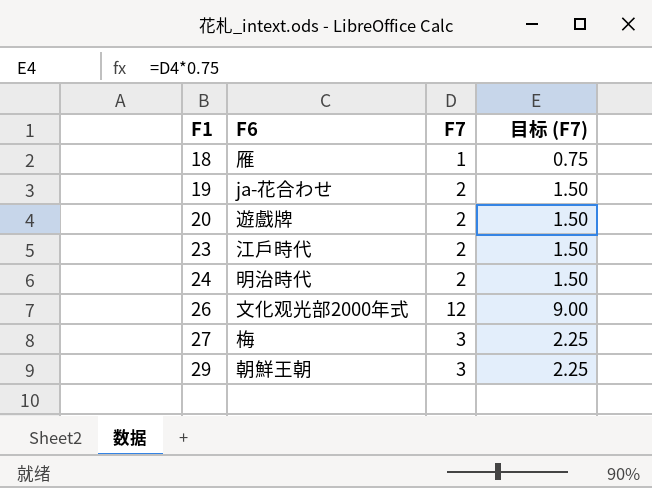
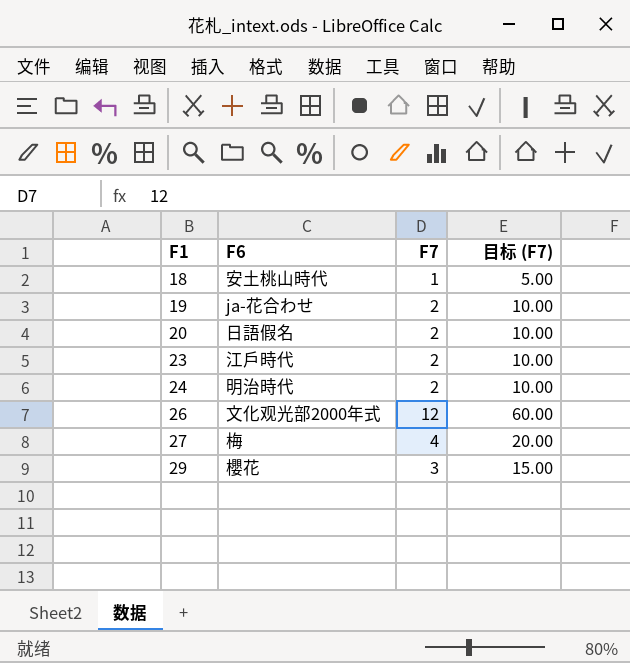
column 目标 (F7) | formula: [F7] * 0.75 -> [F7] * 5
18 | F6: 雁 -> 安土桃山時代
20 | F6: 遊戲牌 -> 日語假名
27 | F7: 3 -> 4
29 | F6: 朝鮮王朝 -> 櫻花

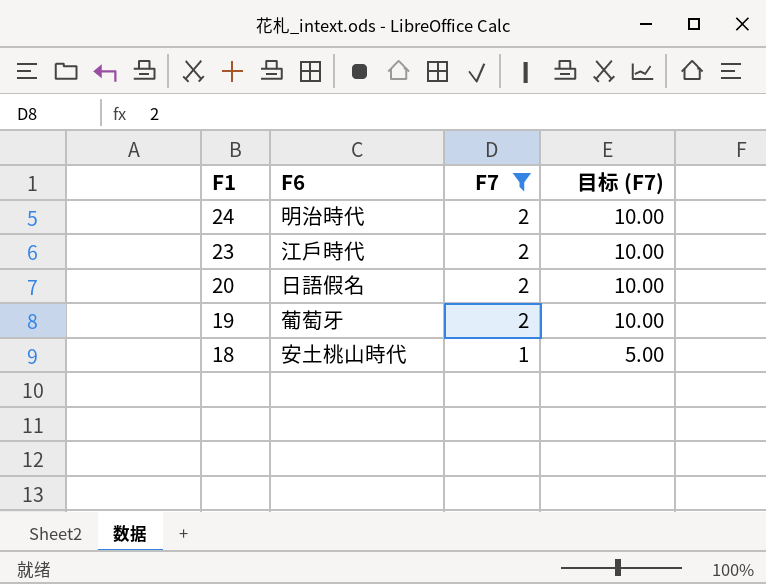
filter: none -> F7 <= 2
row order: F1 ascending -> F1 descending
19 | F6: ja-花合わせ -> 葡萄牙

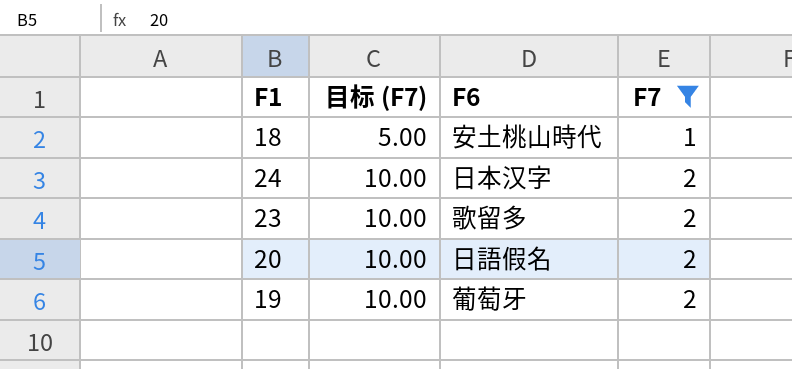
row order: F1 descending -> 目标 (F7) ascending
column 目标 (F7) | position: 4 -> 2
24 | F6: 明治時代 -> 日本汉字
23 | F6: 江戶時代 -> 歌留多

